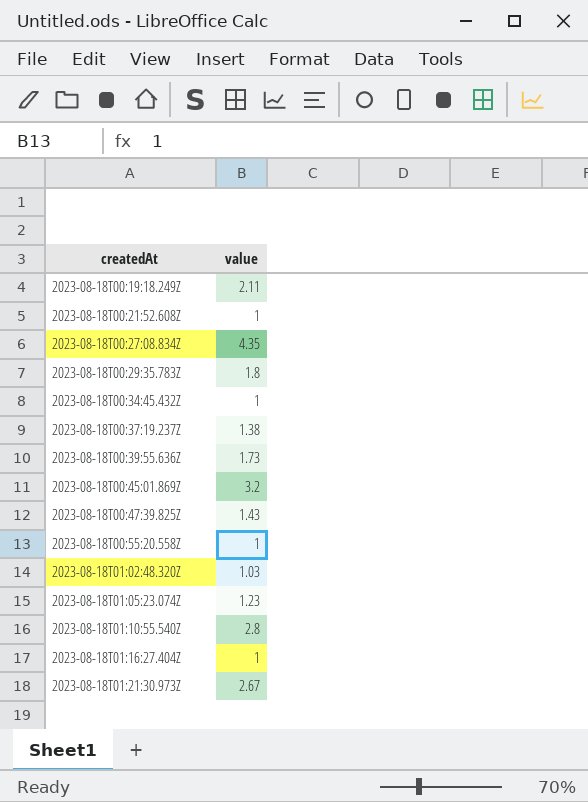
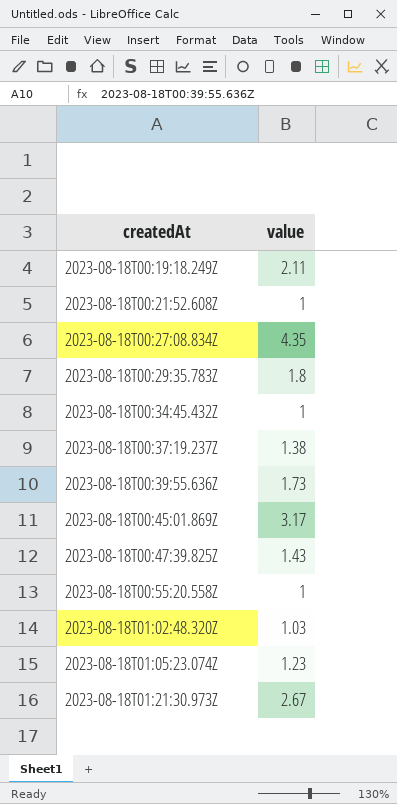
row 2023-08-18T01:10:55.540Z: 2.8 -> none
row 2023-08-18T01:16:27.404Z: 1 -> none
2023-08-18T00:45:01.869Z | value: 3.2 -> 3.17

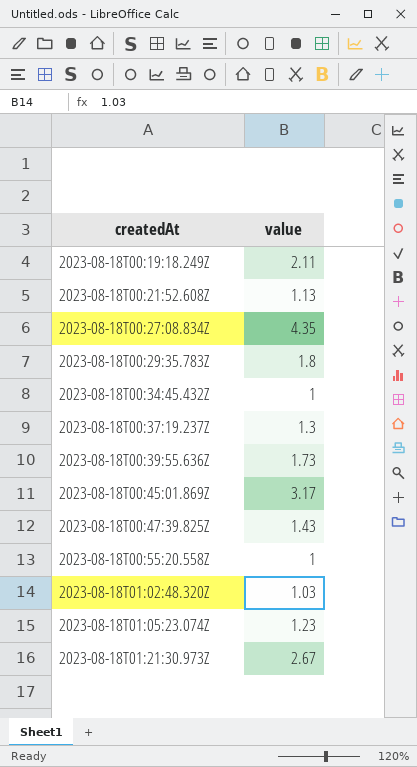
2023-08-18T00:21:52.608Z | value: 1 -> 1.13
2023-08-18T00:37:19.237Z | value: 1.38 -> 1.3

